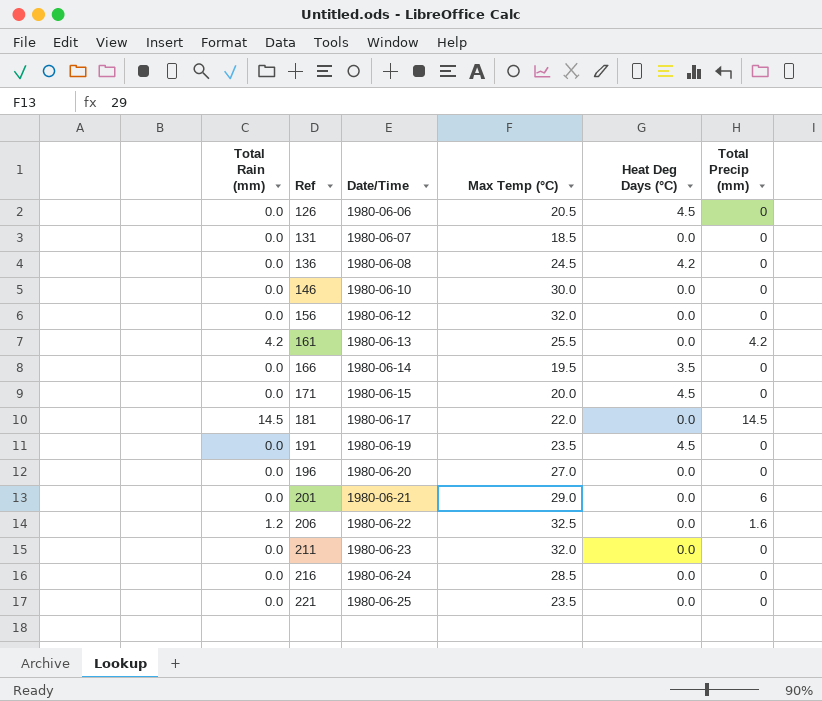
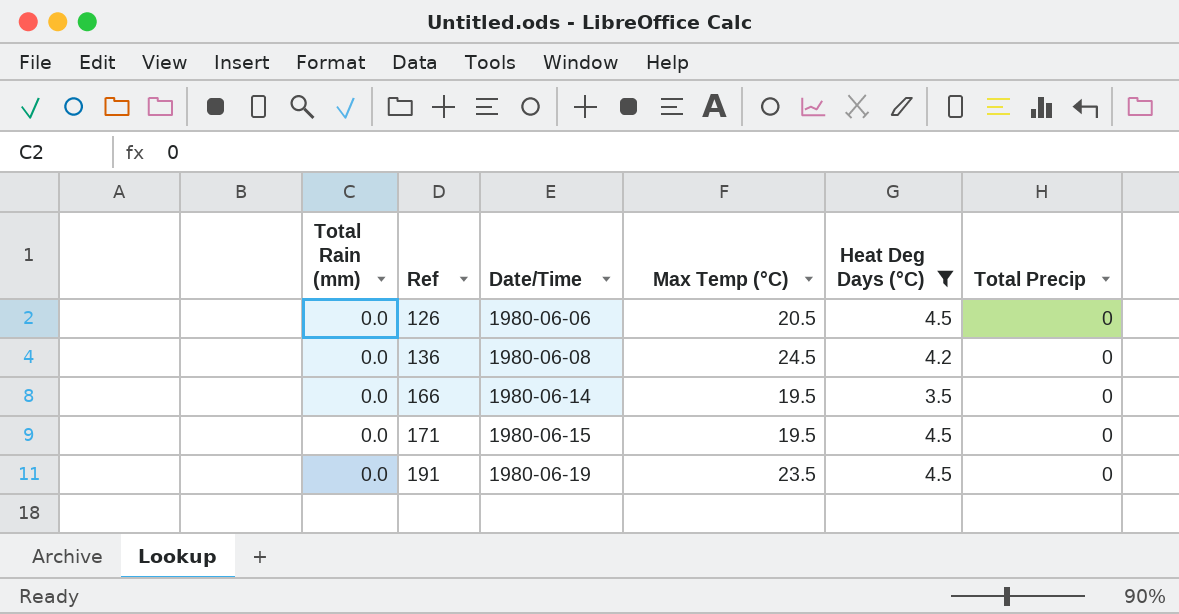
filter: none -> Heat Deg Days (°C) != 0.0
column name: Total Precip (mm) -> Total Precip
171 | Max Temp (°C): 20.0 -> 19.5

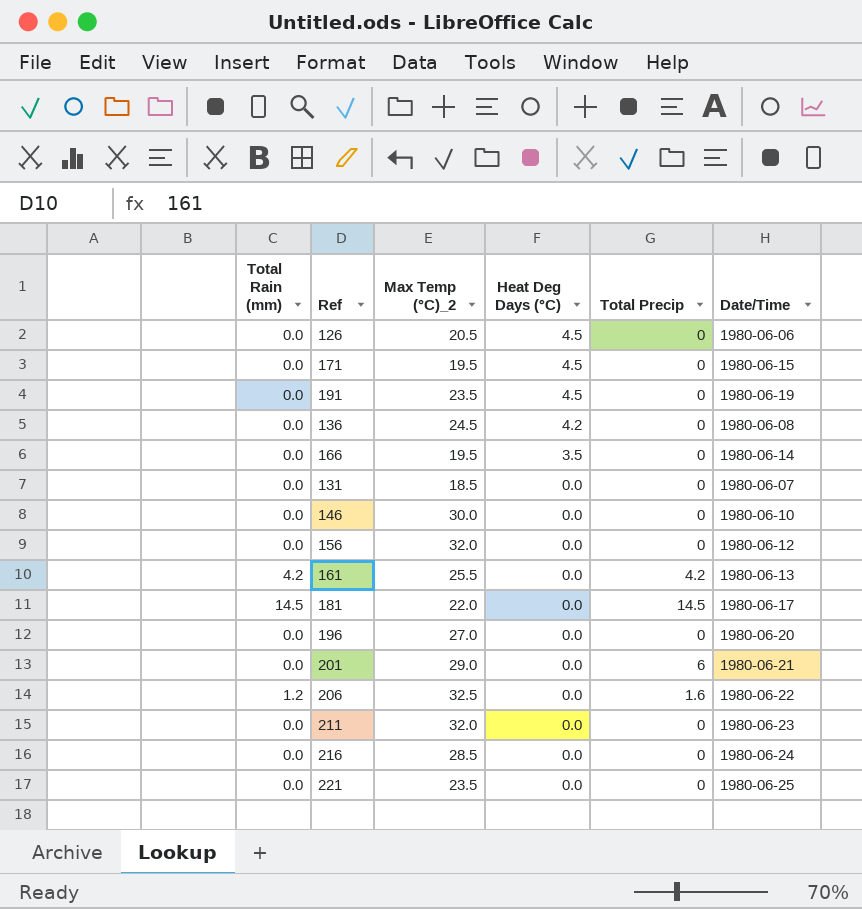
filter: Heat Deg Days (°C) != 0.0 -> none
row order: Ref ascending -> Heat Deg Days (°C) descending
column name: Max Temp (°C) -> Max Temp (°C)_2
column Date/Time | position: 3 -> 6

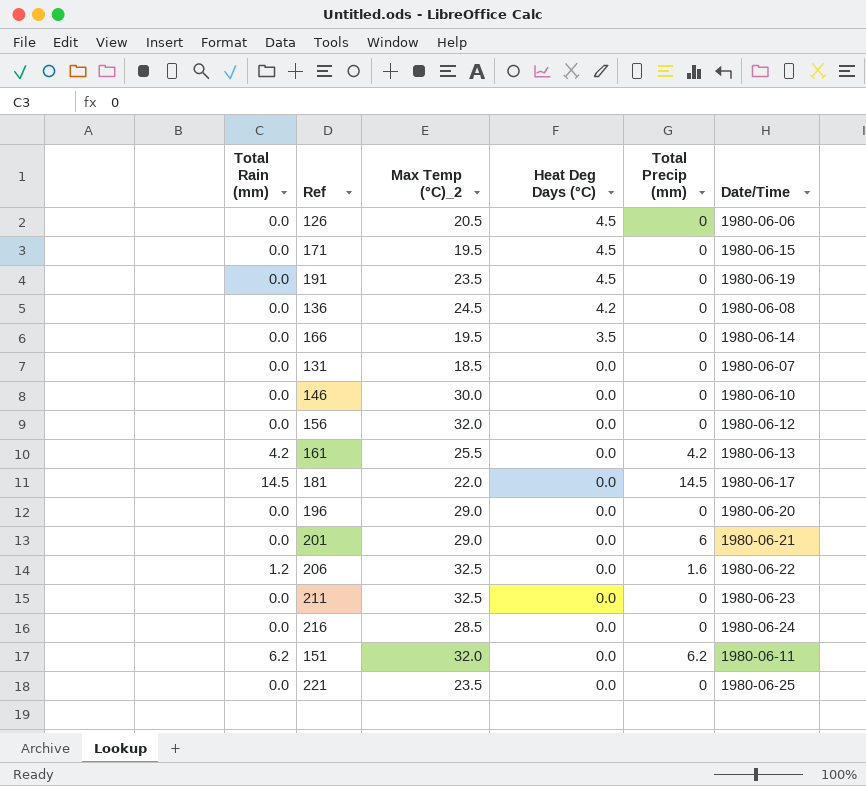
column name: Total Precip -> Total Precip (mm)
196 | Max Temp (°C)_2: 27.0 -> 29.0
211 | Max Temp (°C)_2: 32.0 -> 32.5
row 151: none -> 6.2 | 32.0 | 0.0 | 6.2 | 1980-06-11

